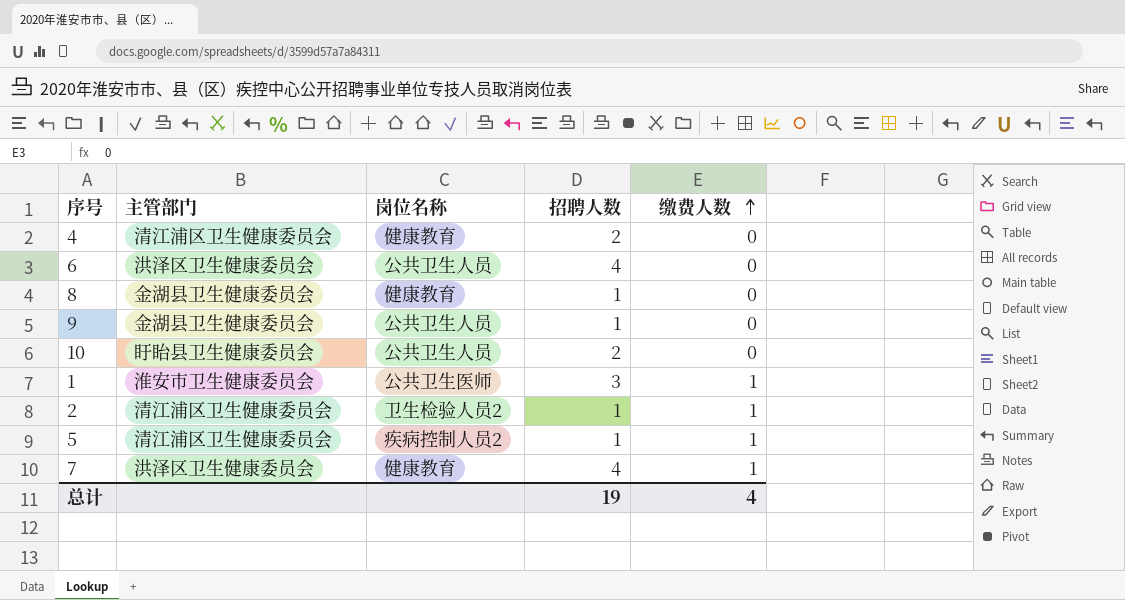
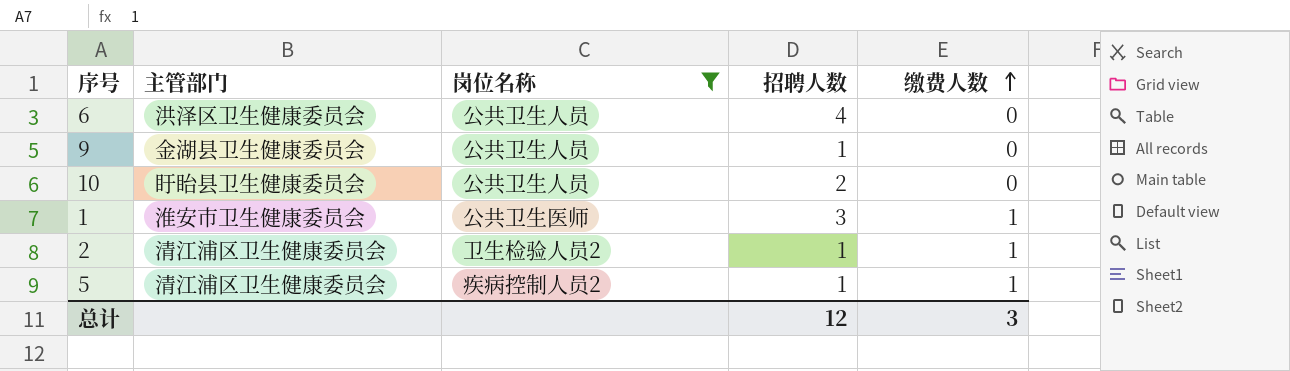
filter: none -> 岗位名称 != 健康教育
总计 | 招聘人数: 19 -> 12
总计 | 缴费人数: 4 -> 3

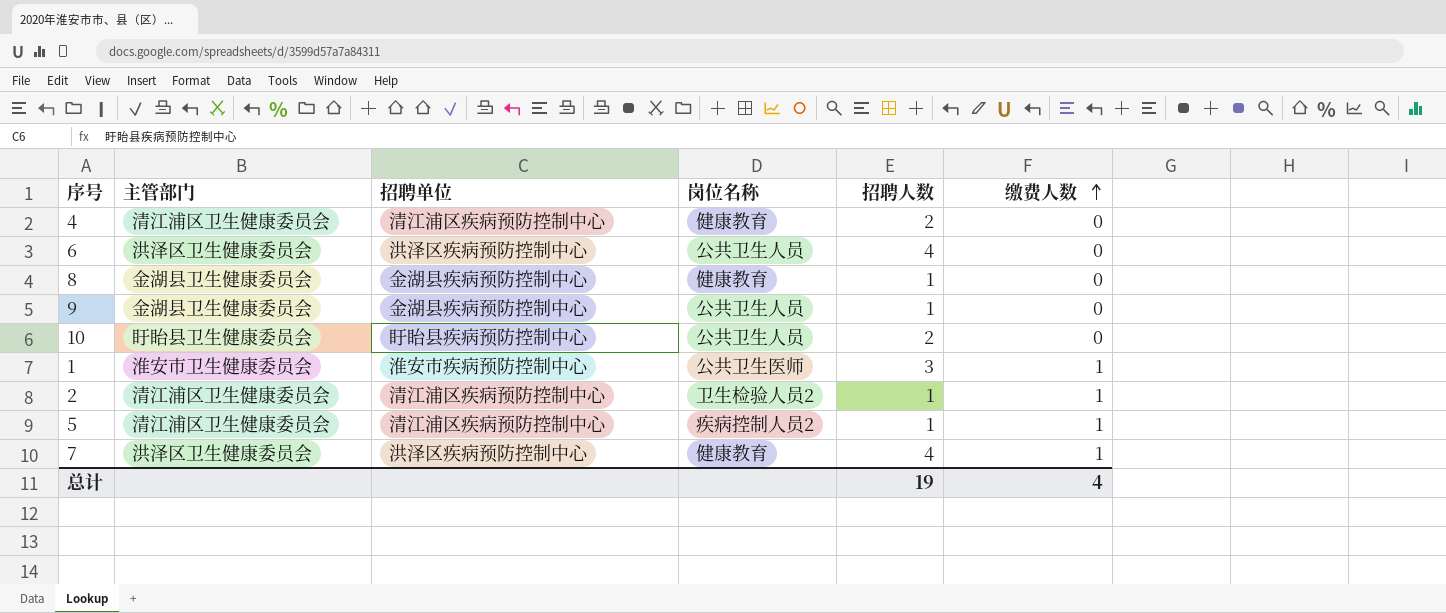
filter: 岗位名称 != 健康教育 -> none
column 招聘单位 | position: none -> 3
总计 | 招聘人数: 12 -> 19
总计 | 缴费人数: 3 -> 4

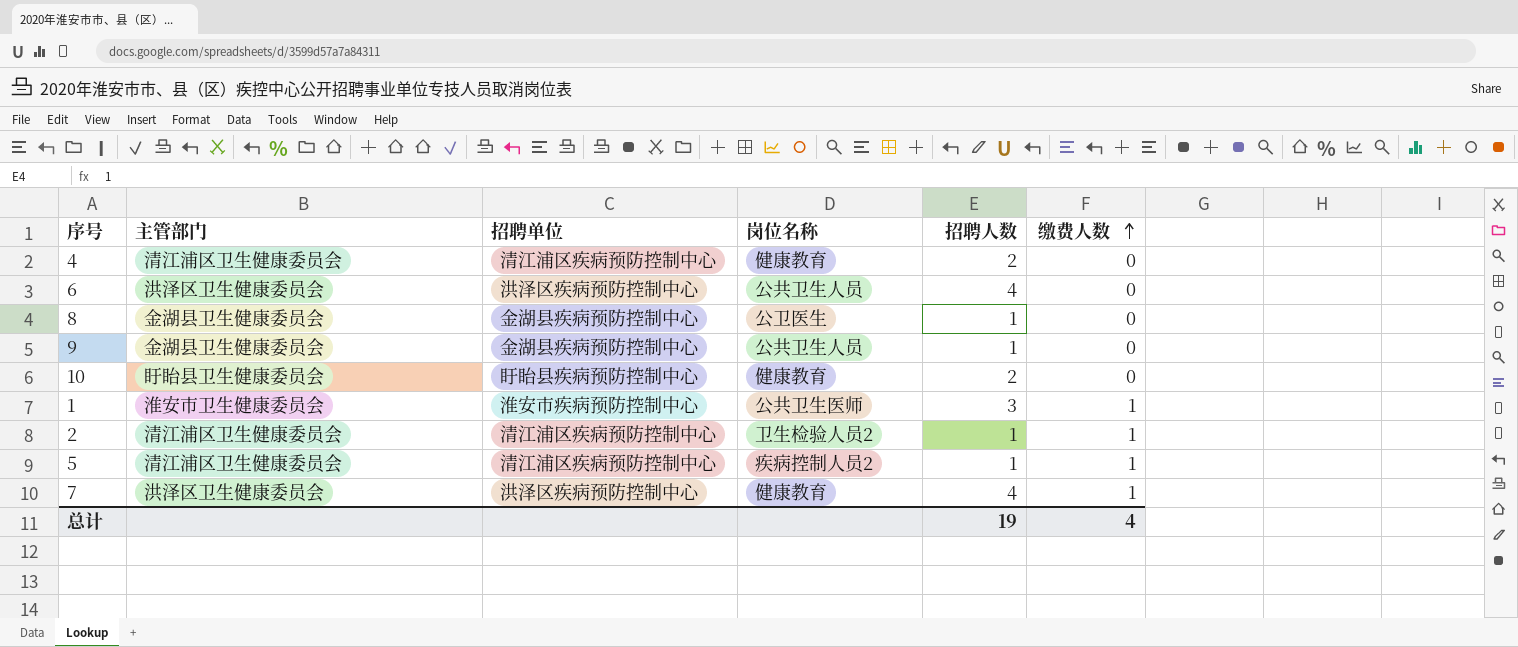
8 | 岗位名称: 健康教育 -> 公卫医生
10 | 岗位名称: 公共卫生人员 -> 健康教育

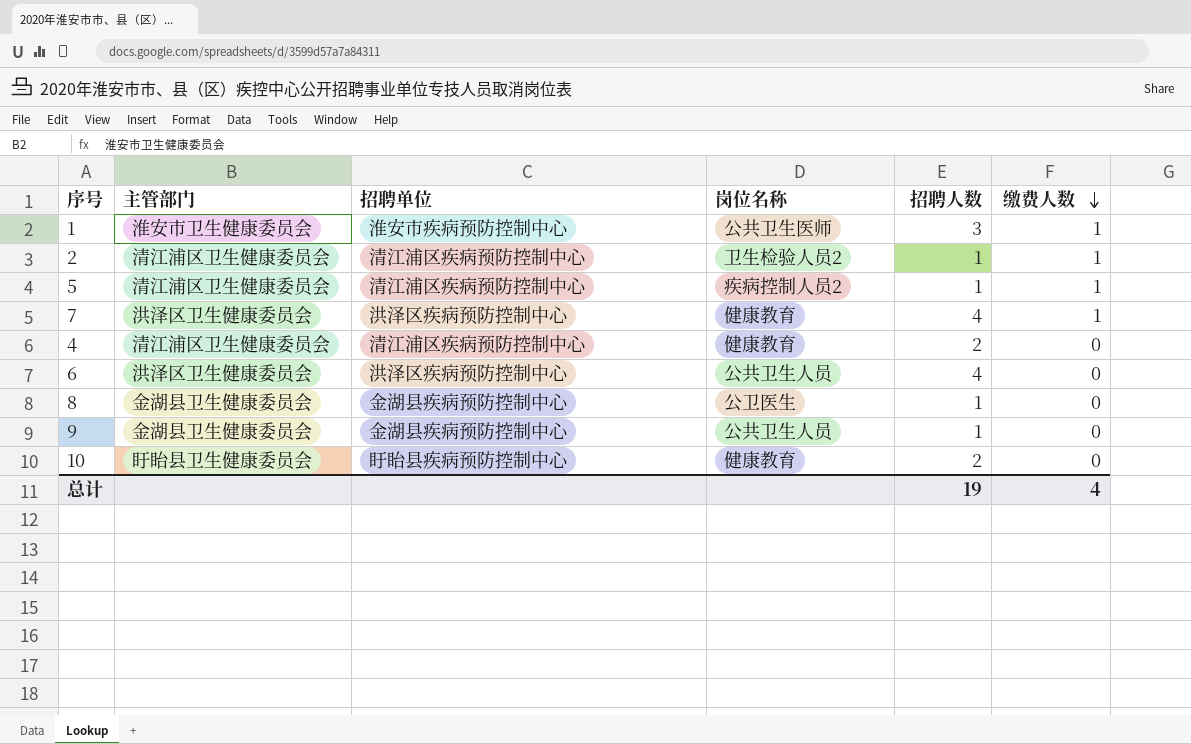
row order: 缴费人数 ascending -> 缴费人数 descending

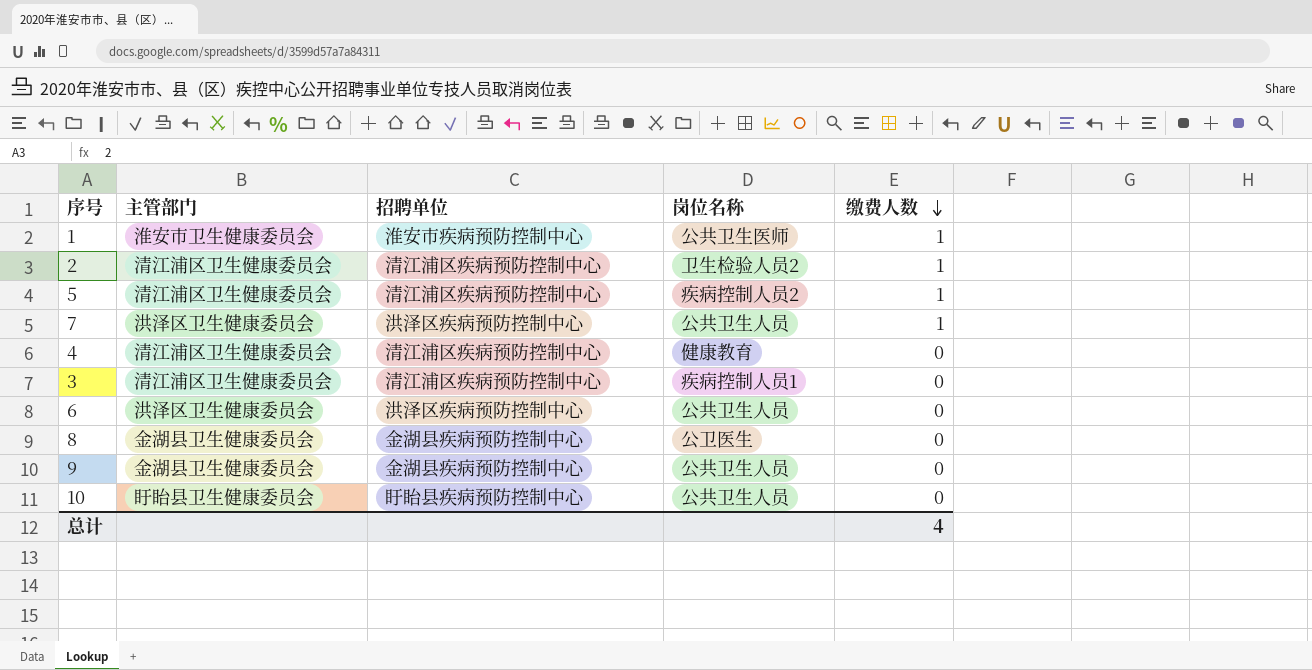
column 招聘人数 | position: 5 -> none
7 | 岗位名称: 健康教育 -> 公共卫生人员
row 3: none -> 清江浦区卫生健康委员会 | 清江浦区疾病预防控制中心 | 疾病控制人员1 | 0
10 | 岗位名称: 健康教育 -> 公共卫生人员

